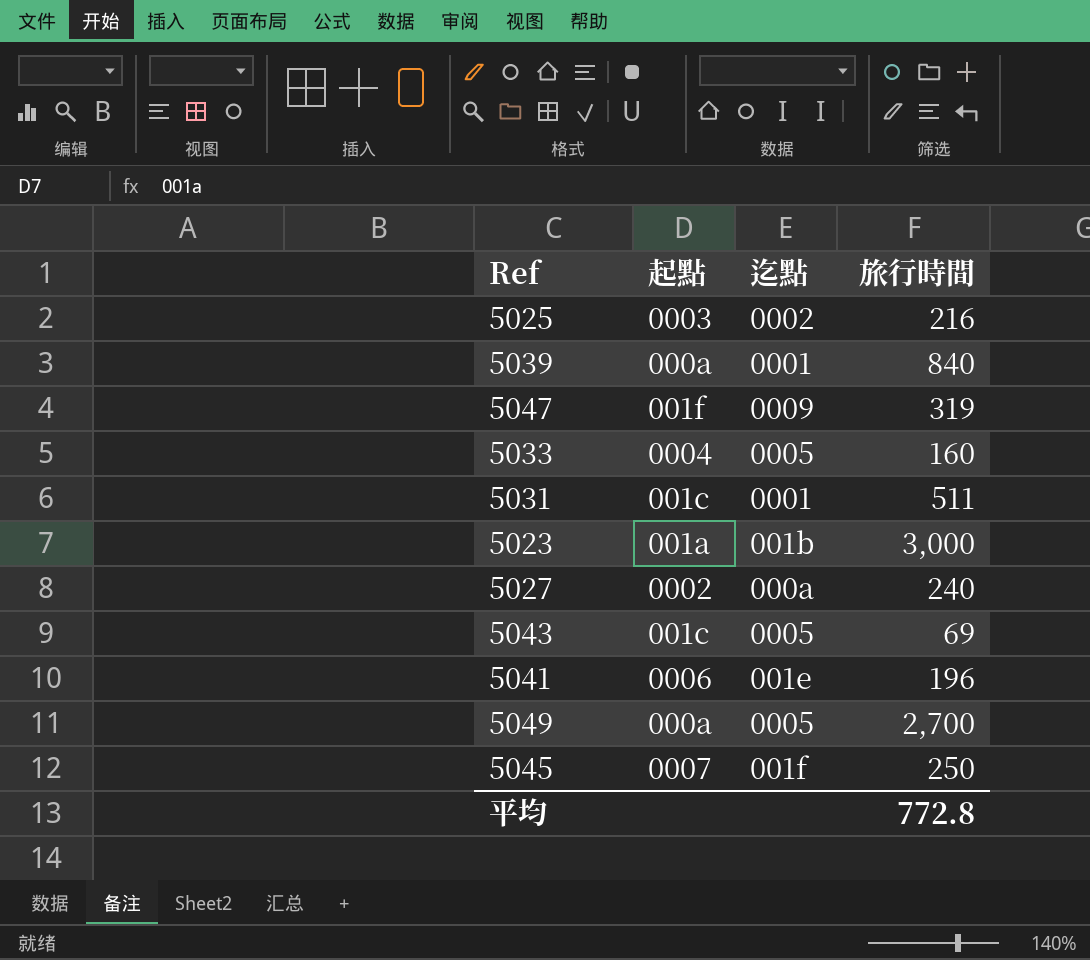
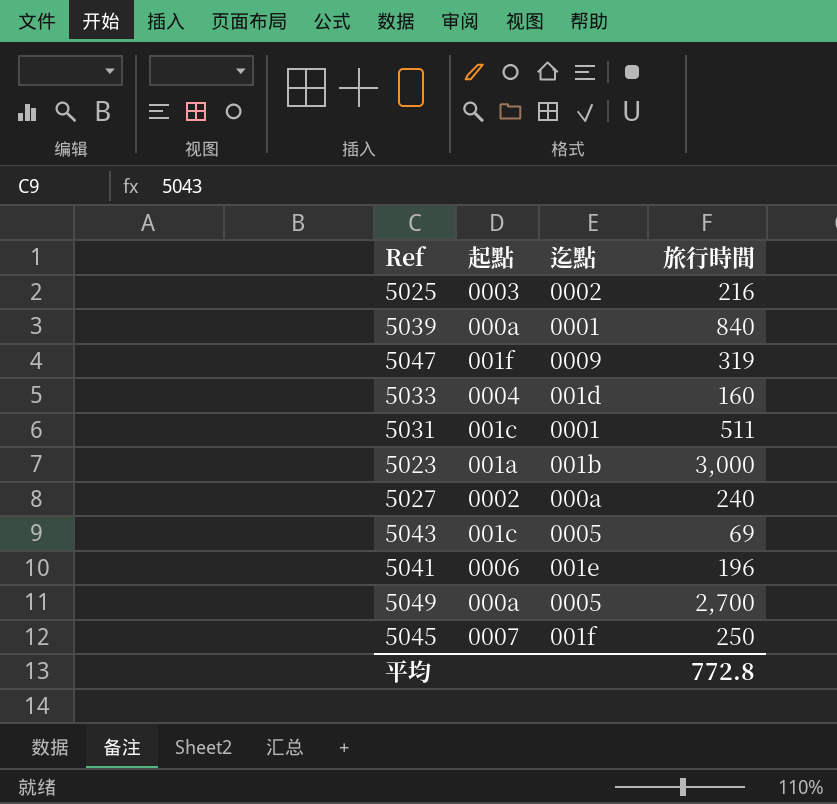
5033 | 迄點: 0005 -> 001d

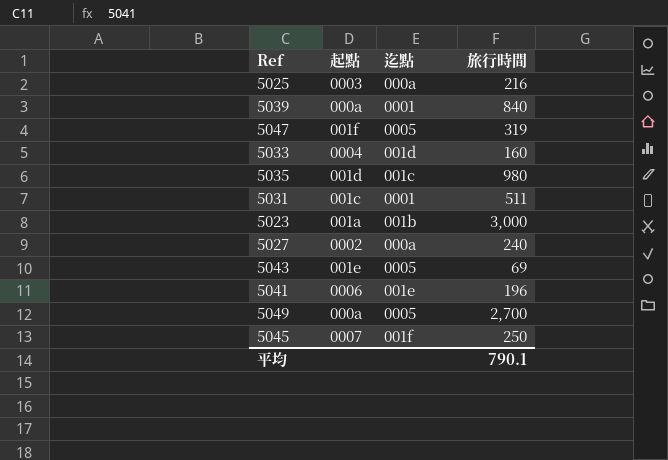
5025 | 迄點: 0002 -> 000a
5047 | 迄點: 0009 -> 0005
row 5035: none -> 001d | 001c | 980
5043 | 起點: 001c -> 001e
平均 | 旅行時間: 772.8 -> 790.1

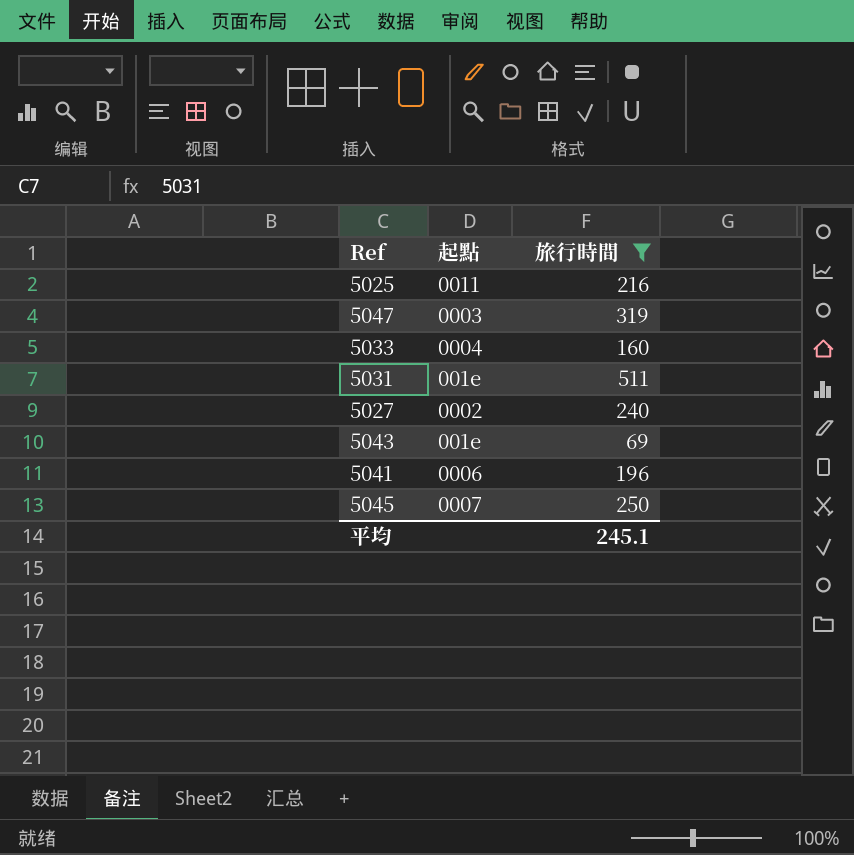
filter: none -> 旅行時間 <= 511
column 迄點 | position: 3 -> none
5025 | 起點: 0003 -> 0011
5047 | 起點: 001f -> 0003
5031 | 起點: 001c -> 001e
平均 | 旅行時間: 790.1 -> 245.1

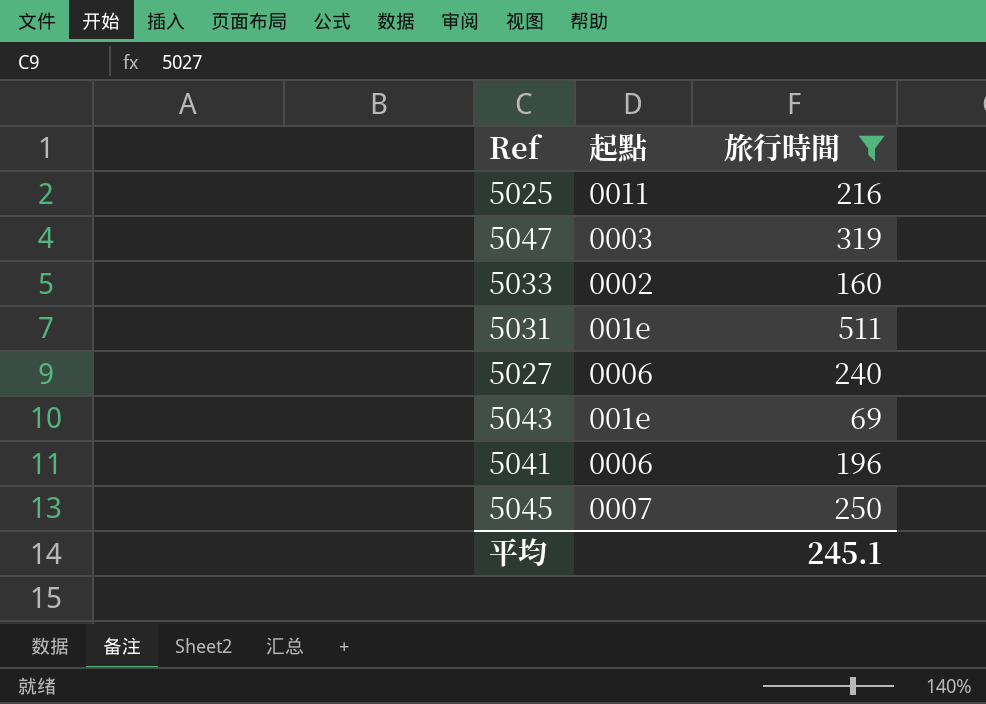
5033 | 起點: 0004 -> 0002
5027 | 起點: 0002 -> 0006

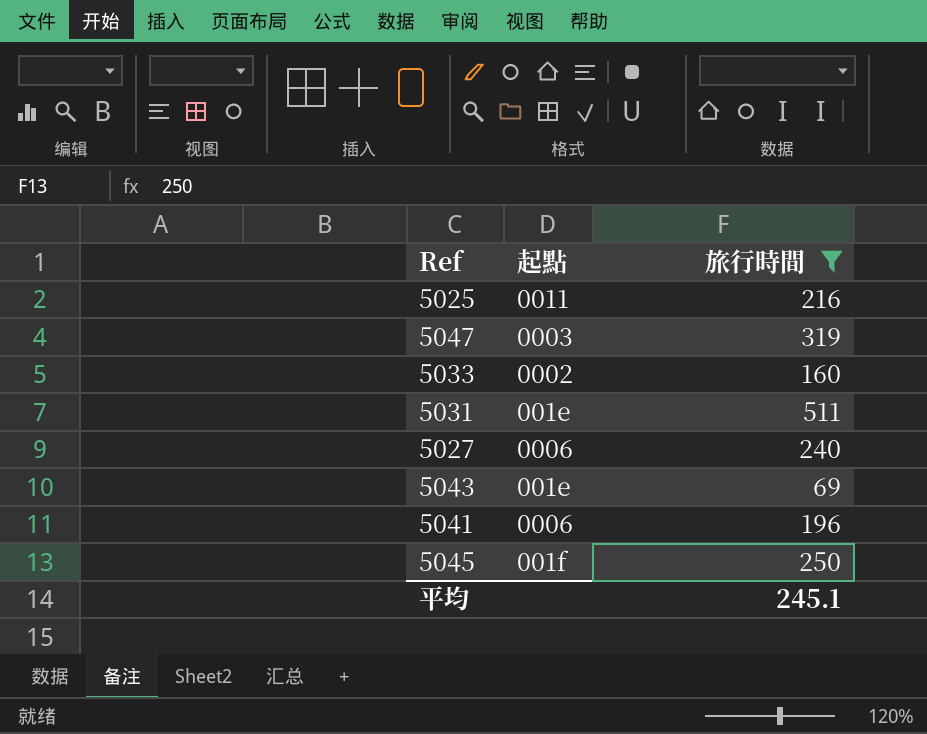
5045 | 起點: 0007 -> 001f

